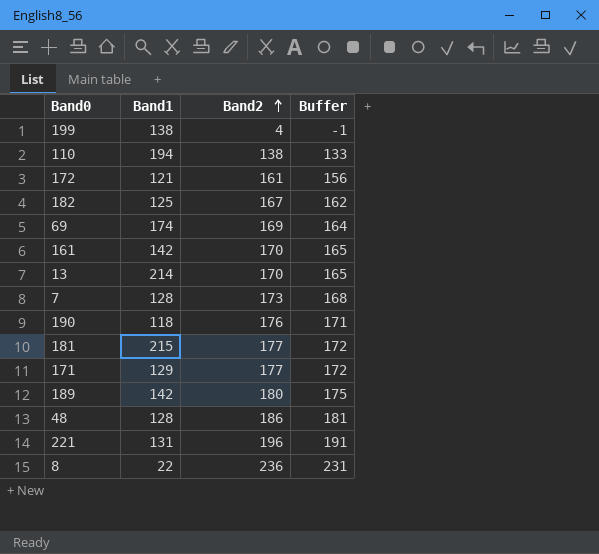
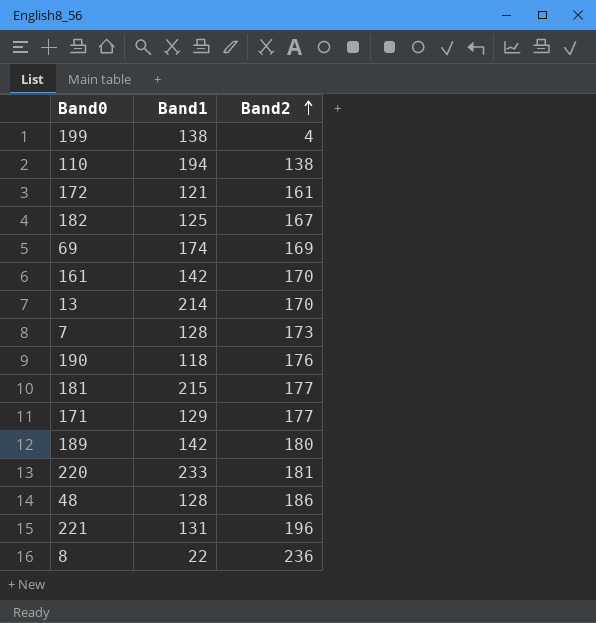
column Buffer | formula: [Band2] - 5 -> none
row 220: none -> 233 | 181

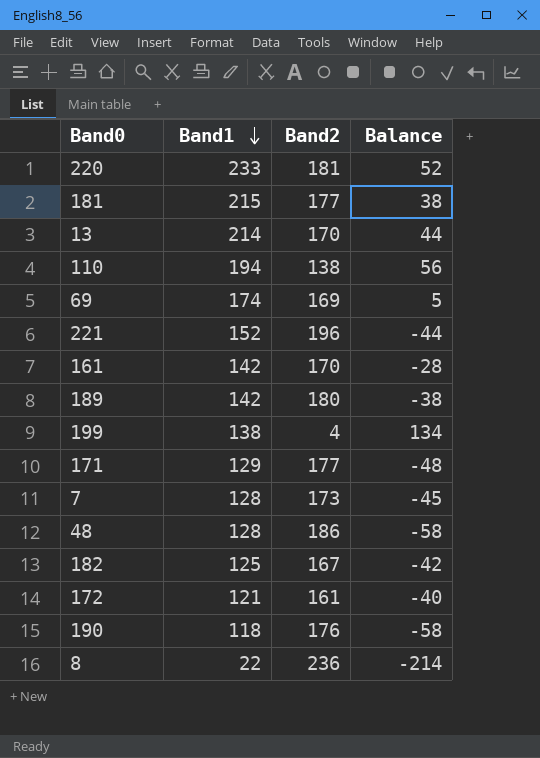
row order: Band2 ascending -> Band1 descending
column Balance | formula: none -> [Band1] - [Band2]
221 | Band1: 131 -> 152

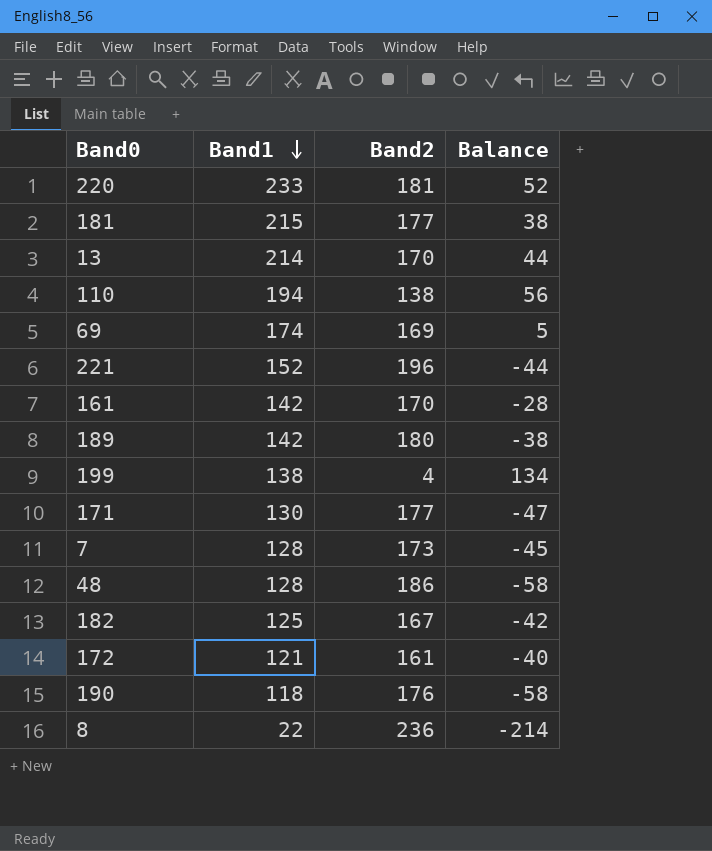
171 | Band1: 129 -> 130
171 | Balance: -48 -> -47

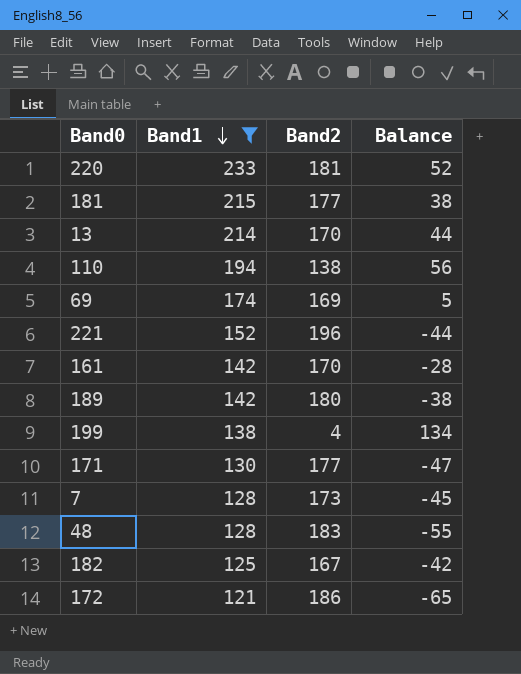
filter: none -> Band1 >= 121
48 | Band2: 186 -> 183
48 | Balance: -58 -> -55
172 | Band2: 161 -> 186
172 | Balance: -40 -> -65

